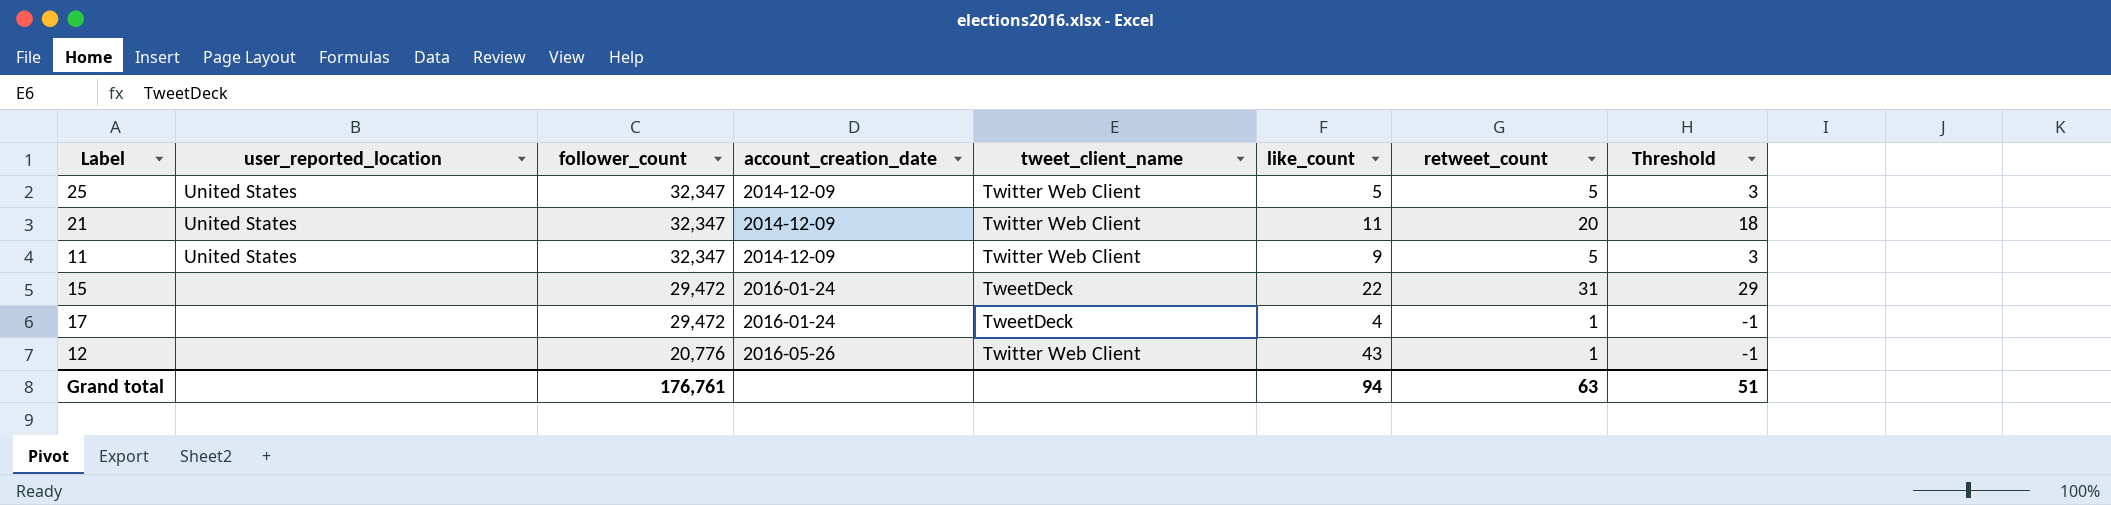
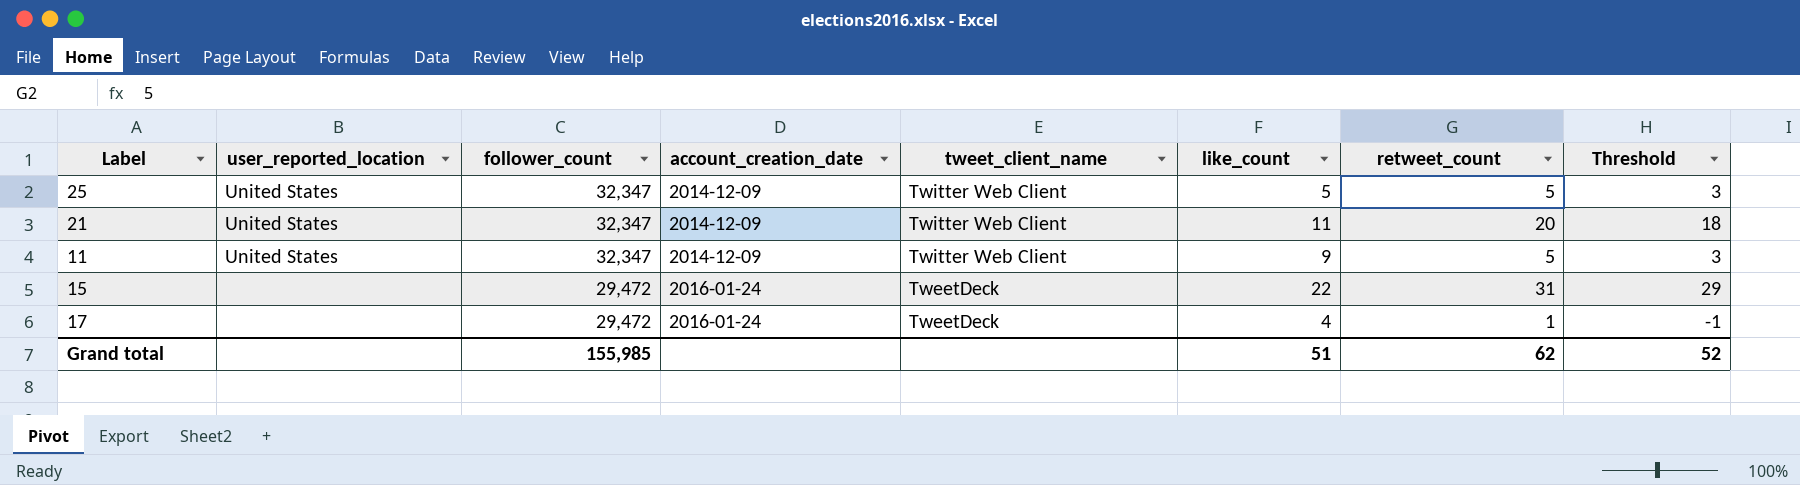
row 12: none | 20,776 | 2016-05-26 | Twitter Web Client | 43 | 1 | -1 -> none
Grand total | follower_count: 176,761 -> 155,985
Grand total | like_count: 94 -> 51
Grand total | retweet_count: 63 -> 62
Grand total | Threshold: 51 -> 52

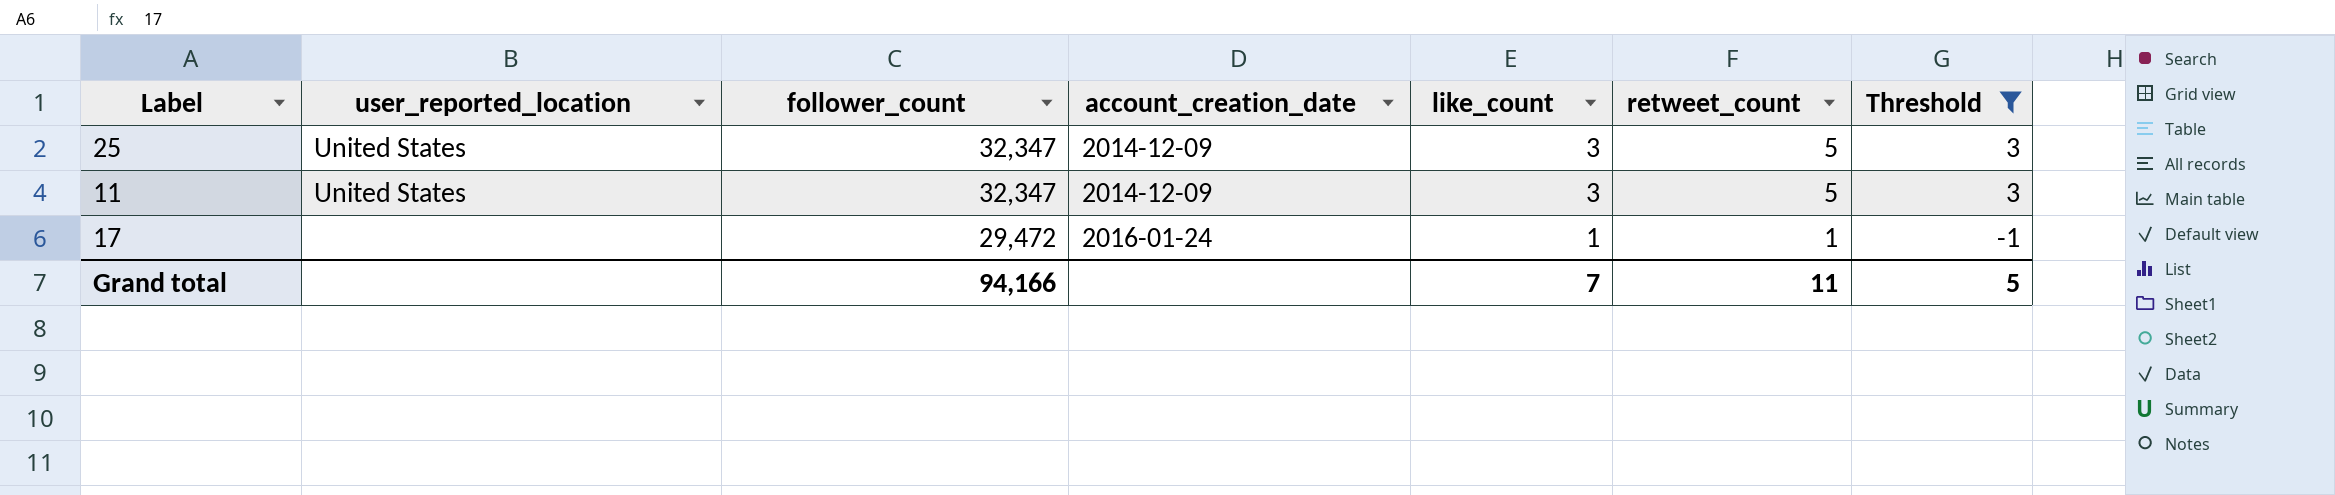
filter: none -> Threshold <= 3
column tweet_client_name | position: 5 -> none
25 | like_count: 5 -> 3
11 | like_count: 9 -> 3
17 | like_count: 4 -> 1
Grand total | follower_count: 155,985 -> 94,166
Grand total | like_count: 51 -> 7
Grand total | retweet_count: 62 -> 11
Grand total | Threshold: 52 -> 5

